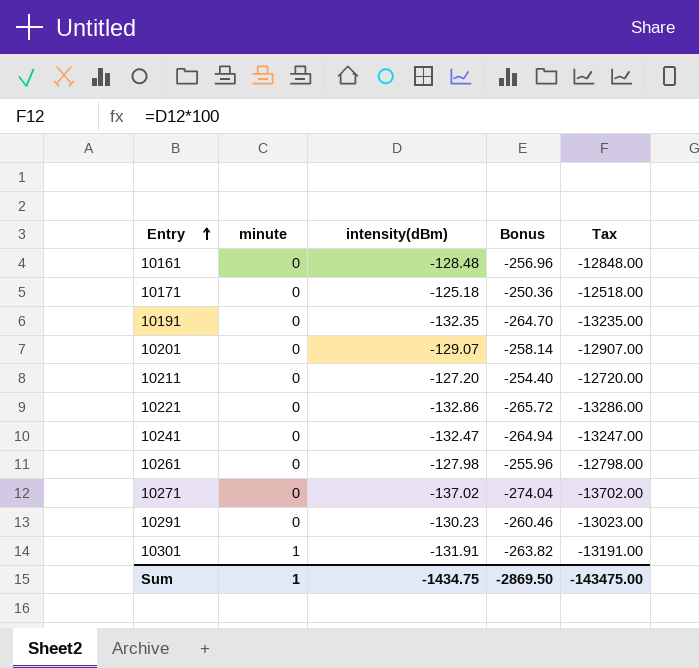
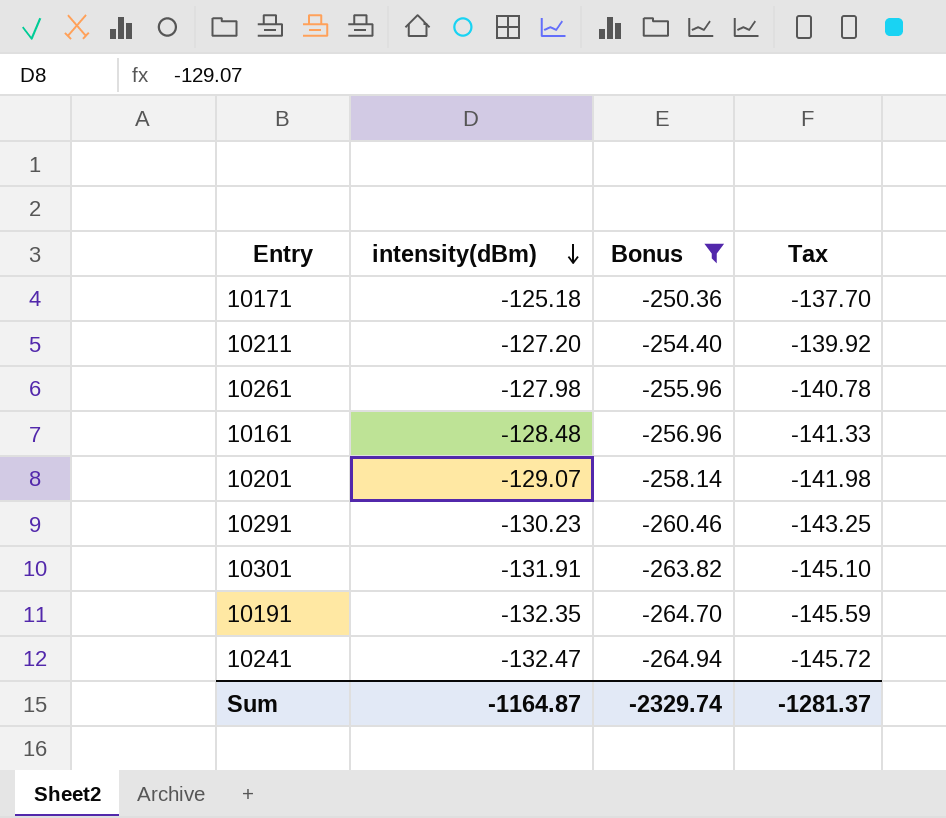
filter: none -> Bonus >= -264.94
row order: Entry ascending -> intensity(dBm) descending
column minute | position: 2 -> none
column Tax | formula: [intensity(dBm)] * 100 -> [intensity(dBm)] * 1.1
Sum | intensity(dBm): -1434.75 -> -1164.87
Sum | Bonus: -2869.50 -> -2329.74
Sum | Tax: -143475.00 -> -1281.37

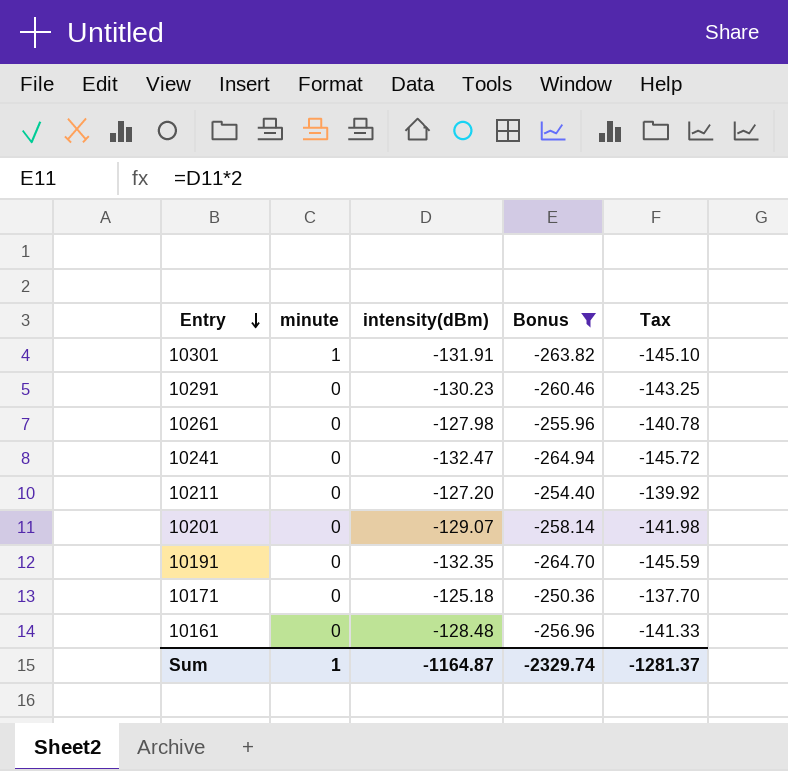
row order: intensity(dBm) descending -> Entry descending
column minute | position: none -> 2

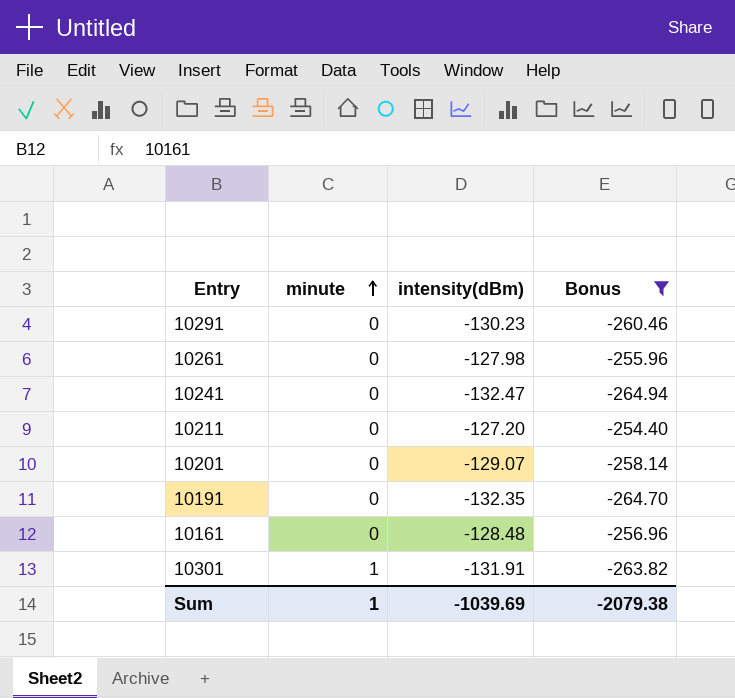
row order: Entry descending -> minute ascending
column Tax | formula: [intensity(dBm)] * 1.1 -> none
row 10171: 0 | -125.18 | -250.36 | -137.70 -> none
Sum | intensity(dBm): -1164.87 -> -1039.69
Sum | Bonus: -2329.74 -> -2079.38

